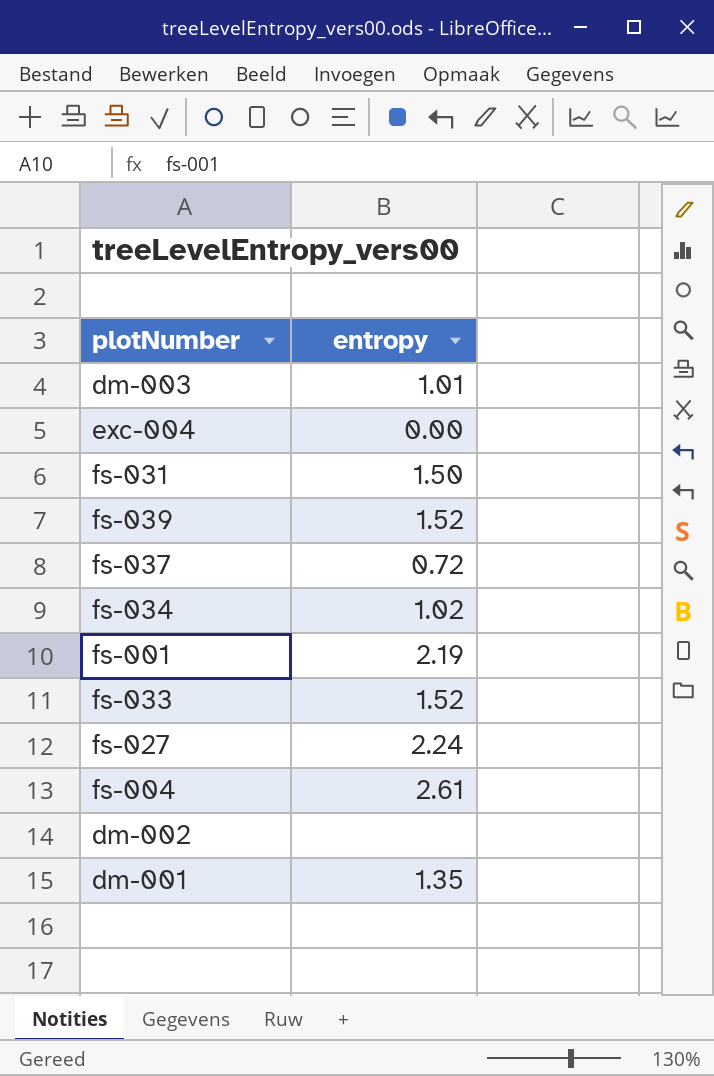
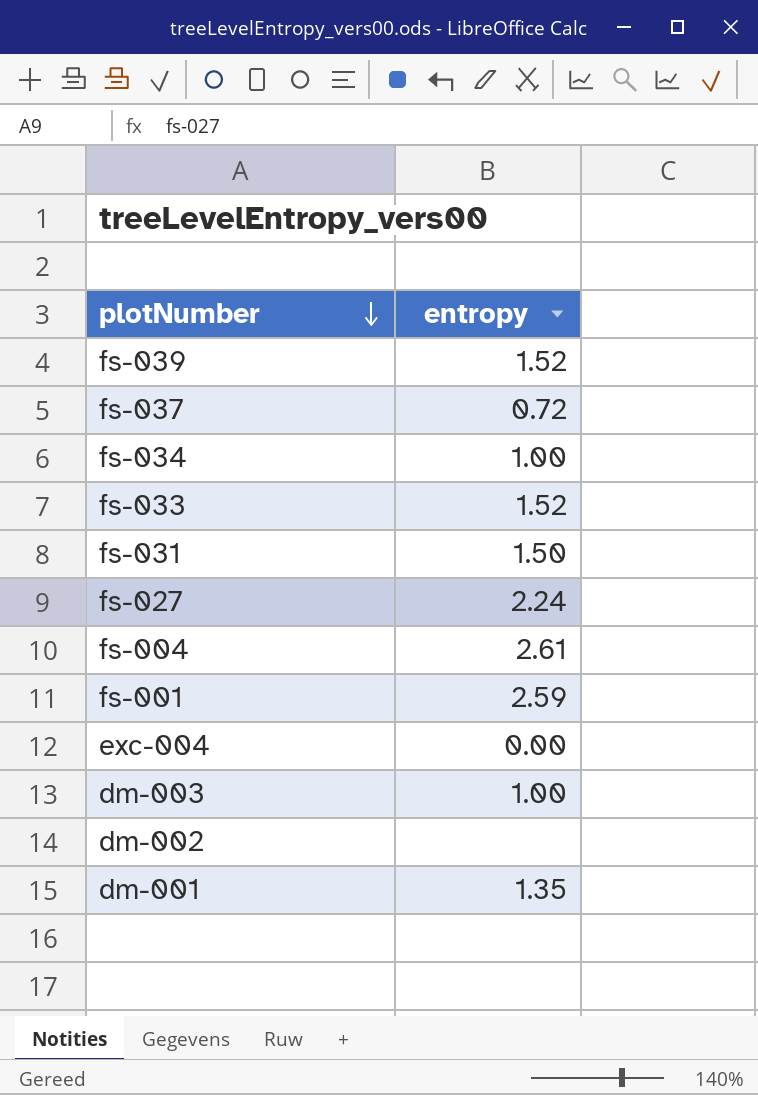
row order: none -> plotNumber descending
fs-034 | entropy: 1.02 -> 1.00
fs-001 | entropy: 2.19 -> 2.59
dm-003 | entropy: 1.01 -> 1.00

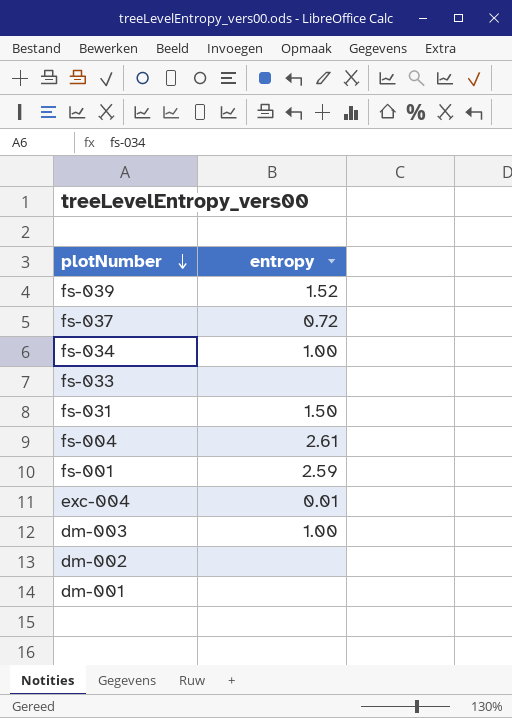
row fs-027: 2.24 -> none
fs-033 | entropy: 1.52 -> none
exc-004 | entropy: 0.00 -> 0.01
dm-001 | entropy: 1.35 -> none

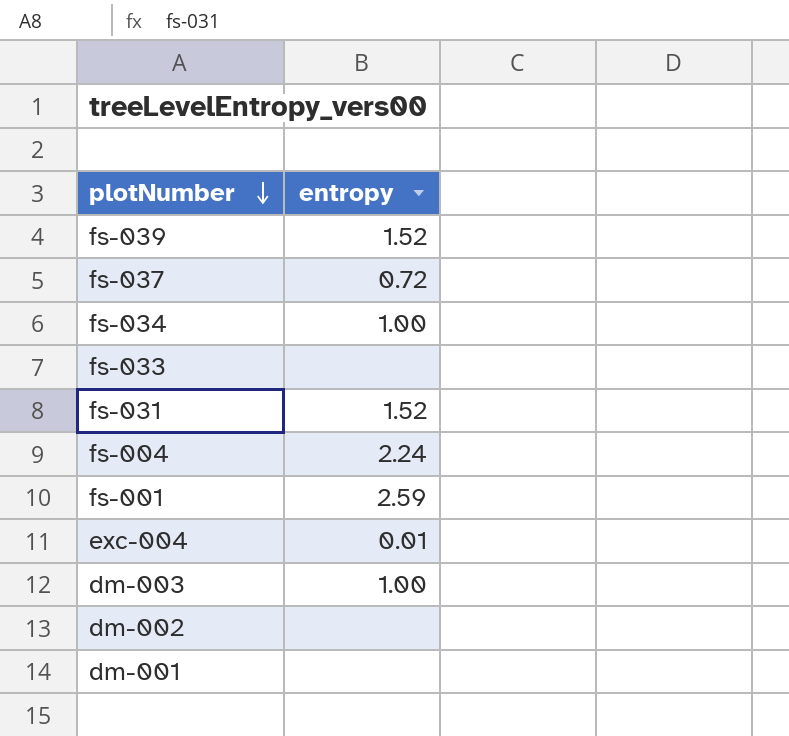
fs-031 | entropy: 1.50 -> 1.52
fs-004 | entropy: 2.61 -> 2.24

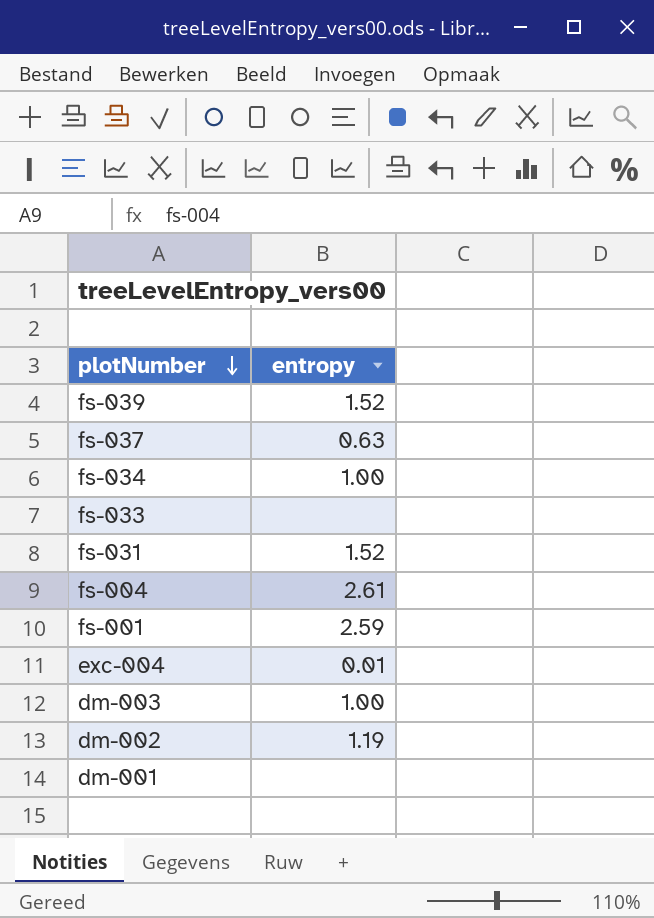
fs-037 | entropy: 0.72 -> 0.63
fs-004 | entropy: 2.24 -> 2.61
dm-002 | entropy: none -> 1.19

